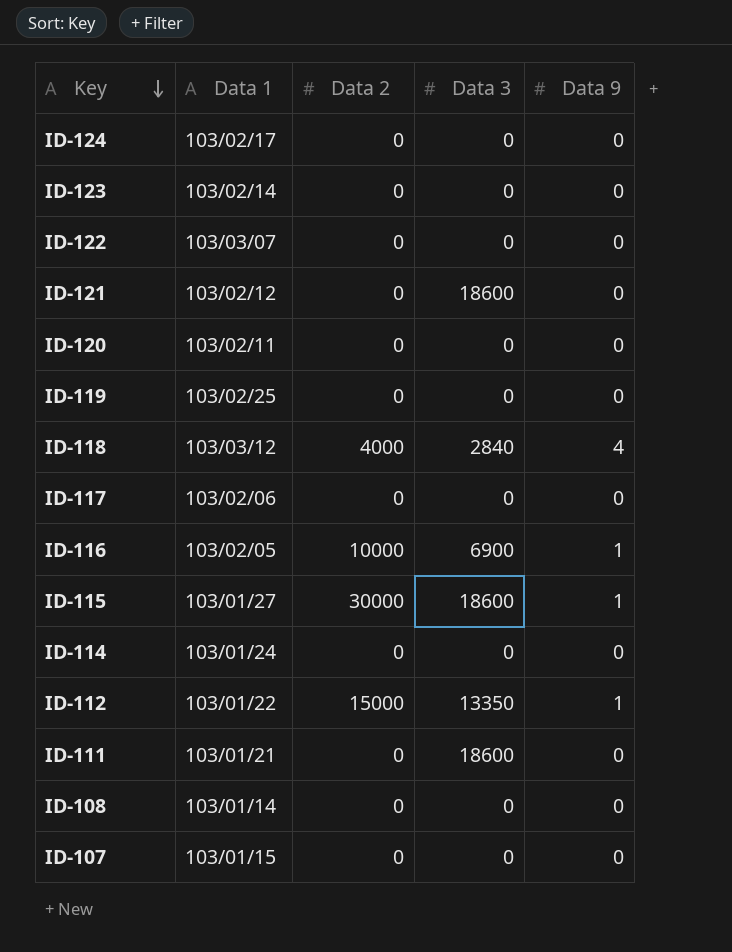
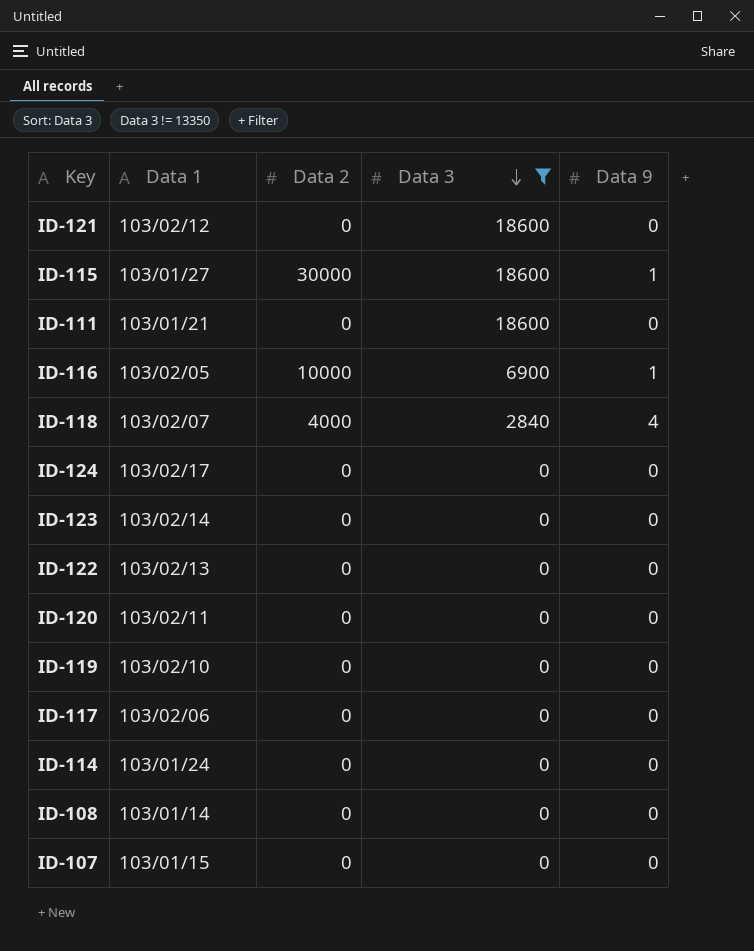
filter: none -> Data 3 != 13350
row order: Key descending -> Data 3 descending
ID-118 | Data 1: 103/03/12 -> 103/02/07
ID-122 | Data 1: 103/03/07 -> 103/02/13
ID-119 | Data 1: 103/02/25 -> 103/02/10

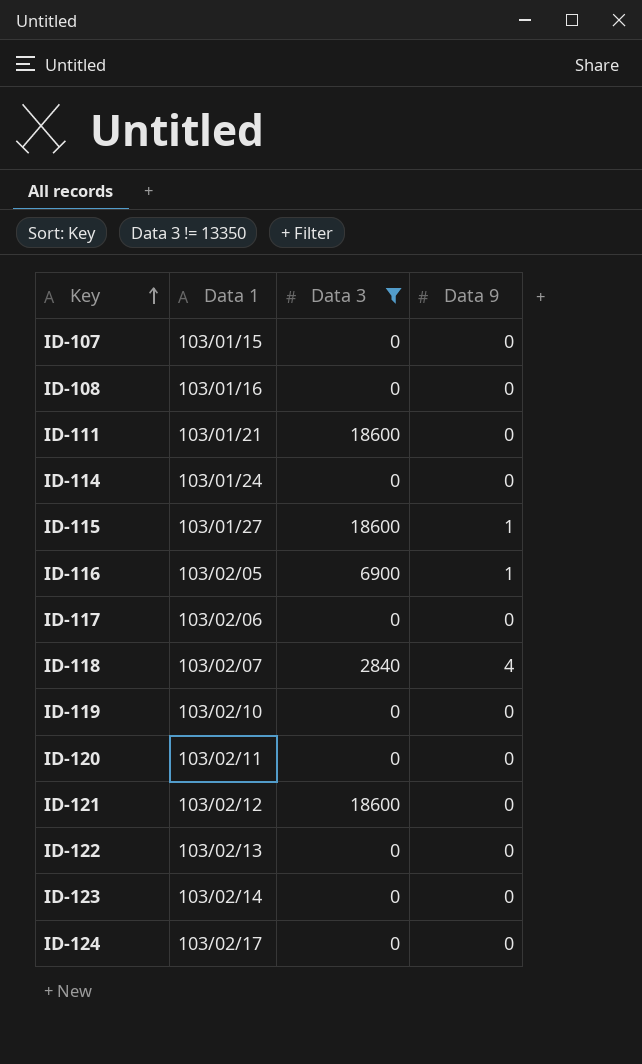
row order: Data 3 descending -> Key ascending
column Data 2 | position: 3 -> none
ID-108 | Data 1: 103/01/14 -> 103/01/16

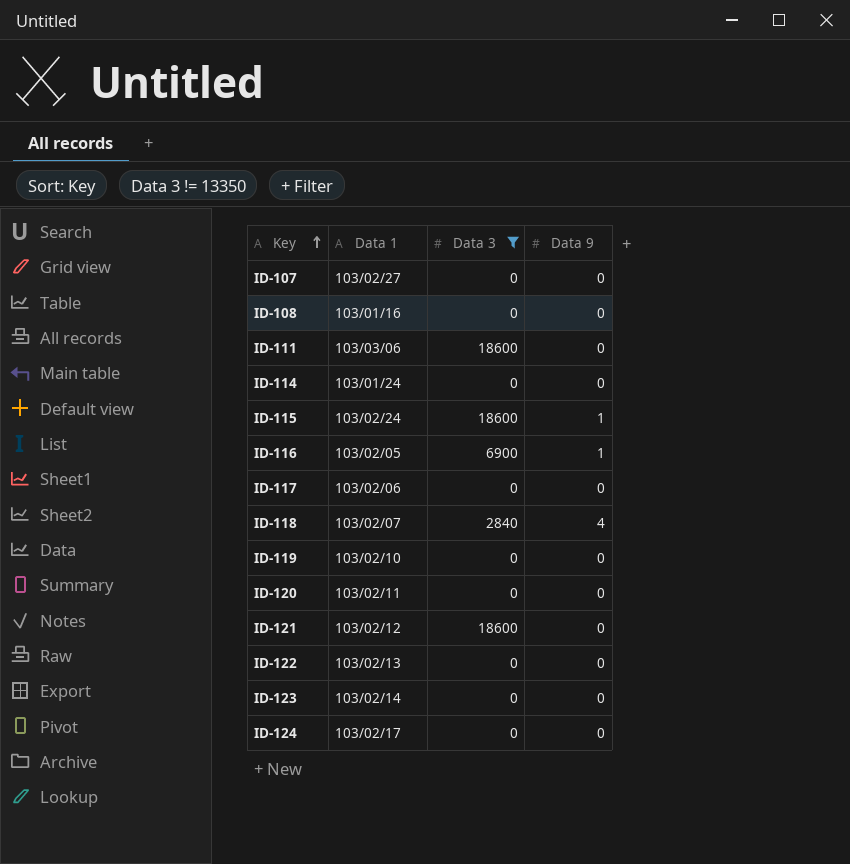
ID-107 | Data 1: 103/01/15 -> 103/02/27
ID-111 | Data 1: 103/01/21 -> 103/03/06
ID-115 | Data 1: 103/01/27 -> 103/02/24

